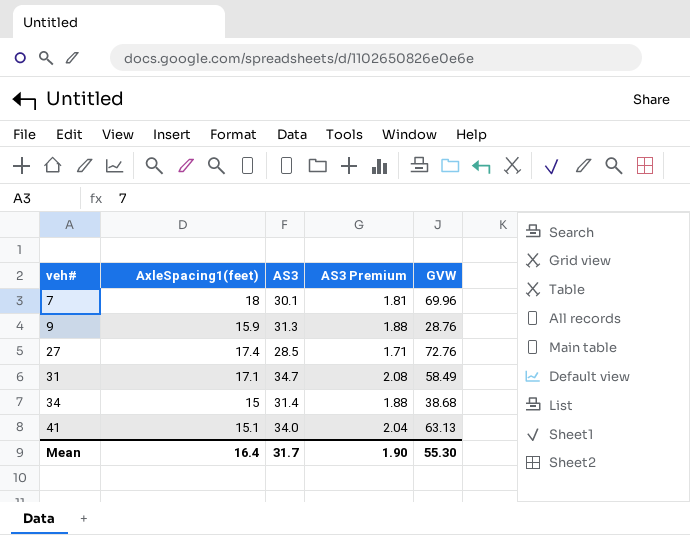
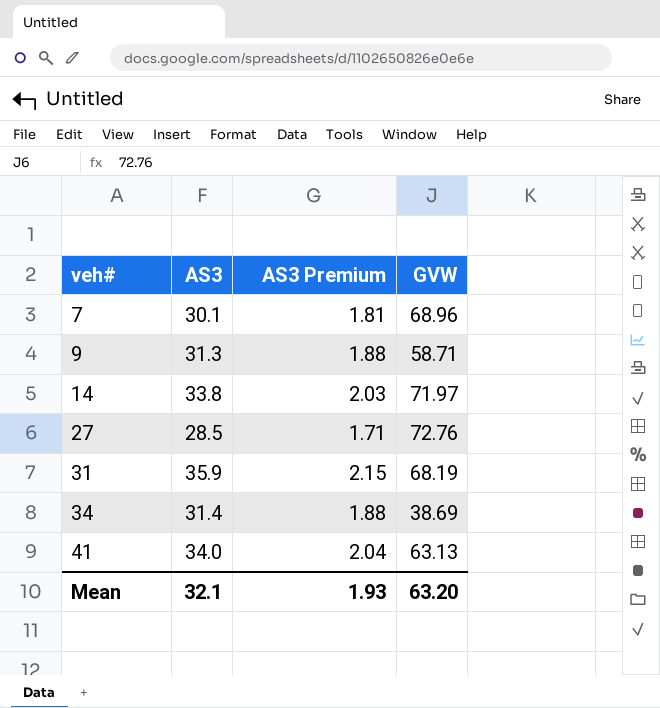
column AxleSpacing1(feet) | position: 2 -> none
7 | GVW: 69.96 -> 68.96
9 | GVW: 28.76 -> 58.71
row 14: none -> 33.8 | 2.03 | 71.97
31 | AS3: 34.7 -> 35.9
31 | AS3 Premium: 2.08 -> 2.15
31 | GVW: 58.49 -> 68.19
34 | GVW: 38.68 -> 38.69
Mean | AS3: 31.7 -> 32.1
Mean | AS3 Premium: 1.90 -> 1.93
Mean | GVW: 55.30 -> 63.20

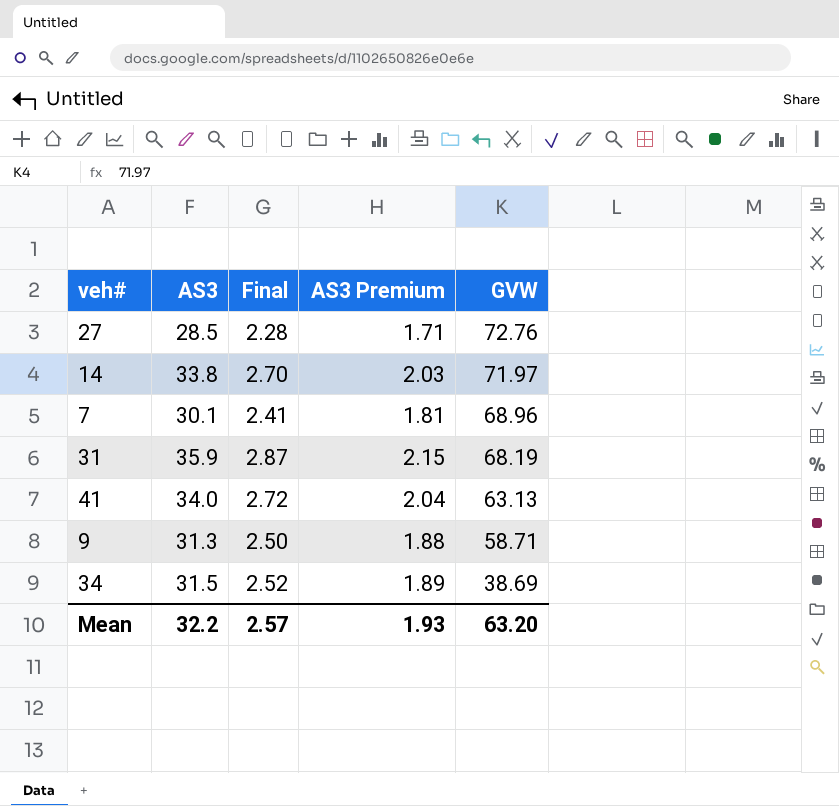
row order: veh# ascending -> GVW descending
column Final | formula: none -> [AS3] * 0.08
34 | AS3: 31.4 -> 31.5
34 | AS3 Premium: 1.88 -> 1.89
Mean | AS3: 32.1 -> 32.2

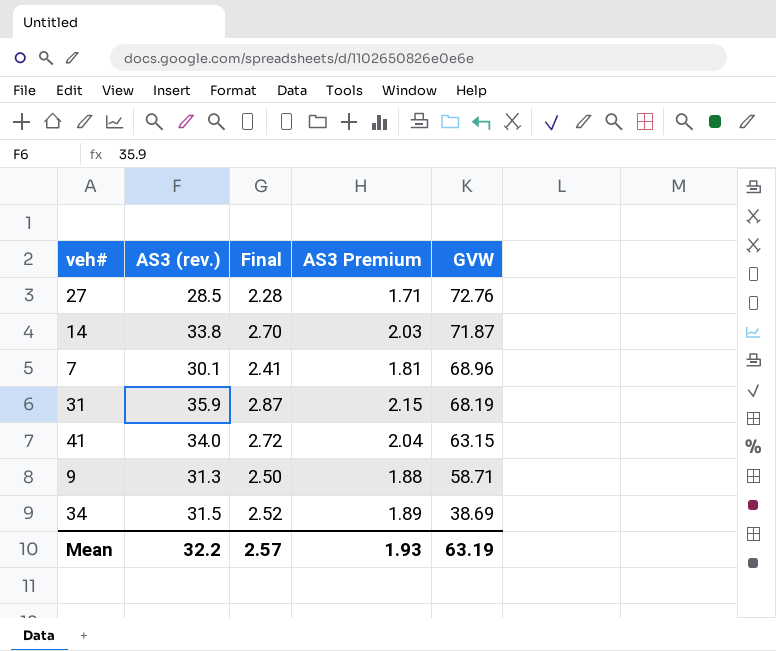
column name: AS3 -> AS3 (rev.)
14 | GVW: 71.97 -> 71.87
41 | GVW: 63.13 -> 63.15
Mean | GVW: 63.20 -> 63.19

